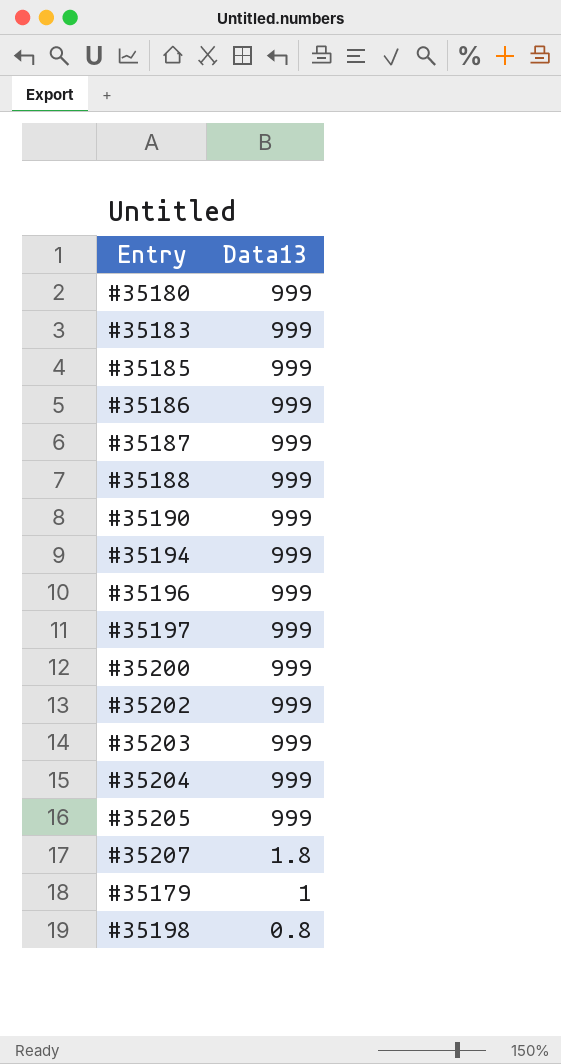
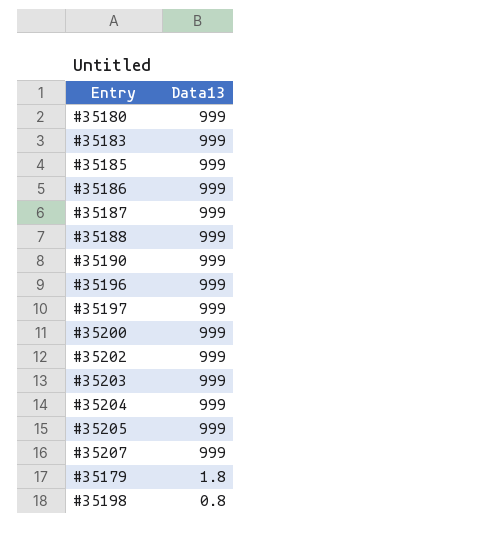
row #35194: 999 -> none
#35207 | Data13: 1.8 -> 999
#35179 | Data13: 1 -> 1.8

